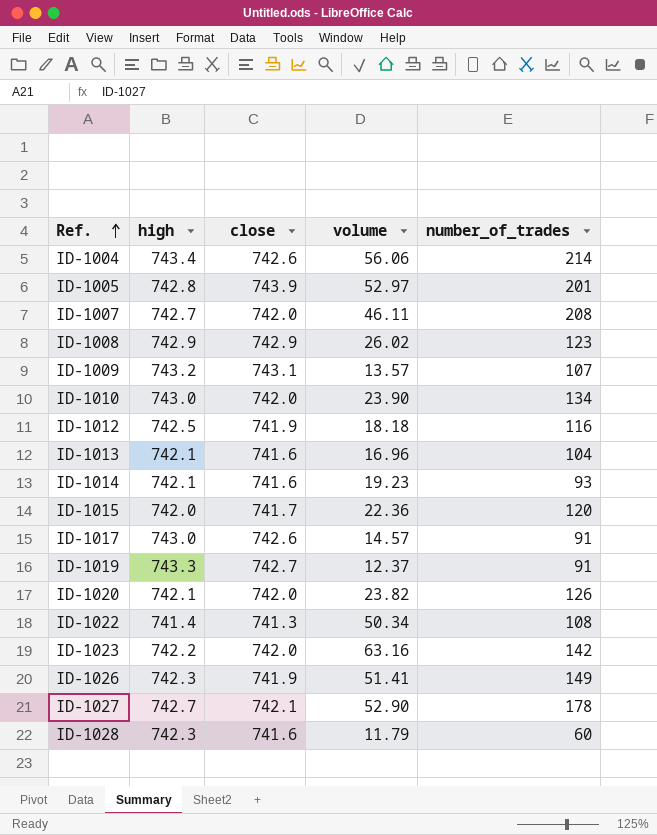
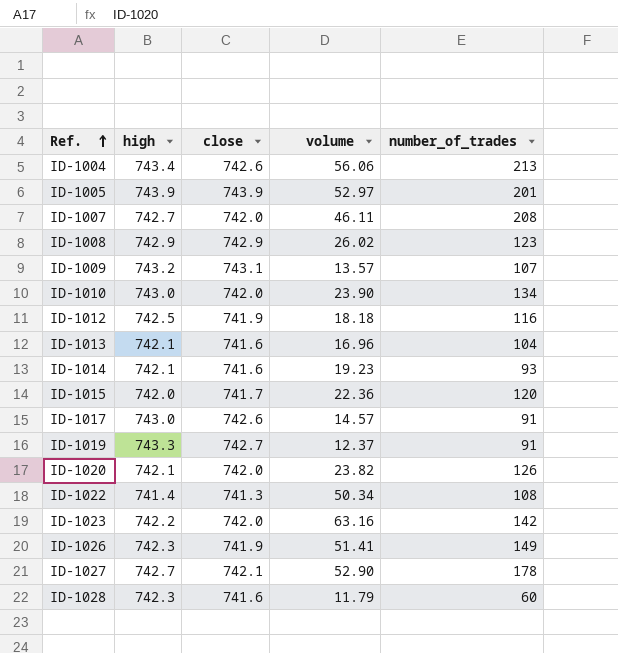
ID-1004 | number_of_trades: 214 -> 213
ID-1005 | high: 742.8 -> 743.9

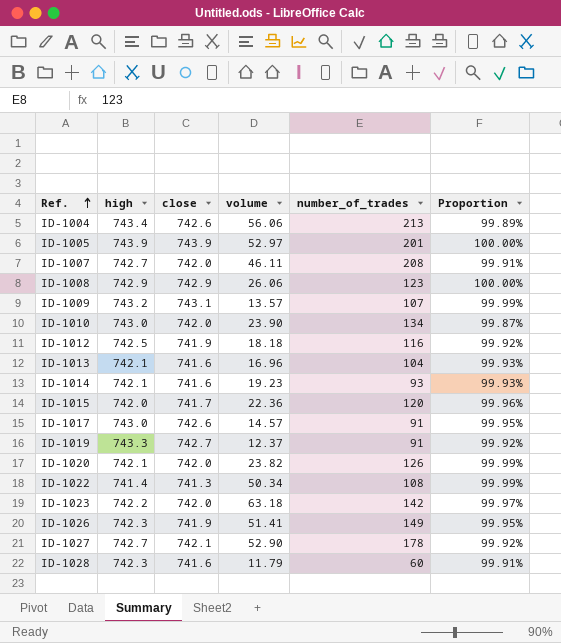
column Proportion | formula: none -> [close] / [high]
ID-1008 | volume: 26.02 -> 26.06
ID-1023 | volume: 63.16 -> 63.18

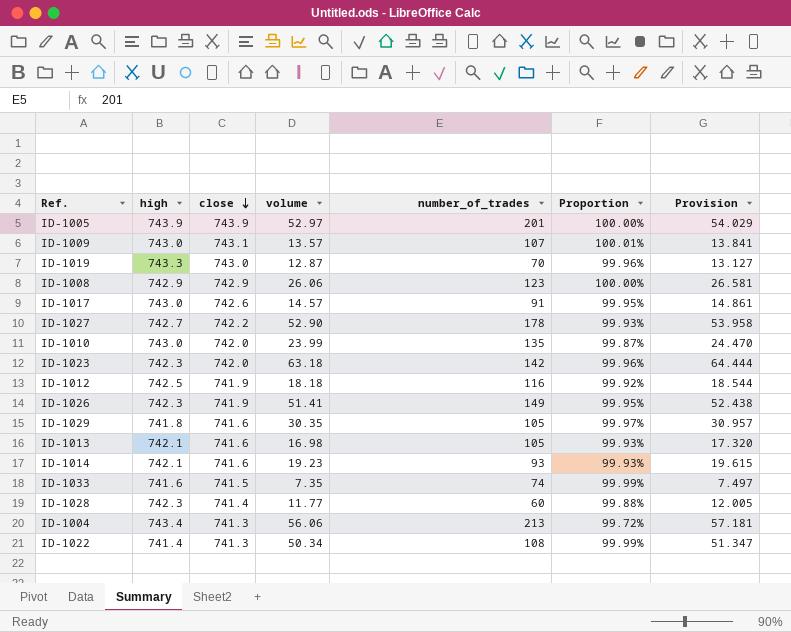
row order: Ref. ascending -> close descending
column Provision | formula: none -> [volume] * 1.02
row ID-1007: 742.7 | 742.0 | 46.11 | 208 | 99.91% -> none
row ID-1015: 742.0 | 741.7 | 22.36 | 120 | 99.96% -> none
row ID-1020: 742.1 | 742.0 | 23.82 | 126 | 99.99% -> none
ID-1009 | high: 743.2 -> 743.0
ID-1009 | Proportion: 99.99% -> 100.01%
ID-1019 | close: 742.7 -> 743.0
ID-1019 | volume: 12.37 -> 12.87
ID-1019 | number_of_trades: 91 -> 70
ID-1019 | Proportion: 99.92% -> 99.96%
ID-1027 | close: 742.1 -> 742.2
ID-1027 | Proportion: 99.92% -> 99.93%
ID-1010 | volume: 23.90 -> 23.99
ID-1010 | number_of_trades: 134 -> 135
ID-1023 | high: 742.2 -> 742.3
ID-1023 | Proportion: 99.97% -> 99.96%
row ID-1029: none -> 741.8 | 741.6 | 30.35 | 105 | 99.97% | 30.957
ID-1013 | volume: 16.96 -> 16.98
ID-1013 | number_of_trades: 104 -> 105
row ID-1033: none -> 741.6 | 741.5 | 7.35 | 74 | 99.99% | 7.497
ID-1028 | close: 741.6 -> 741.4
ID-1028 | volume: 11.79 -> 11.77
ID-1028 | Proportion: 99.91% -> 99.88%
ID-1004 | close: 742.6 -> 741.3
ID-1004 | Proportion: 99.89% -> 99.72%

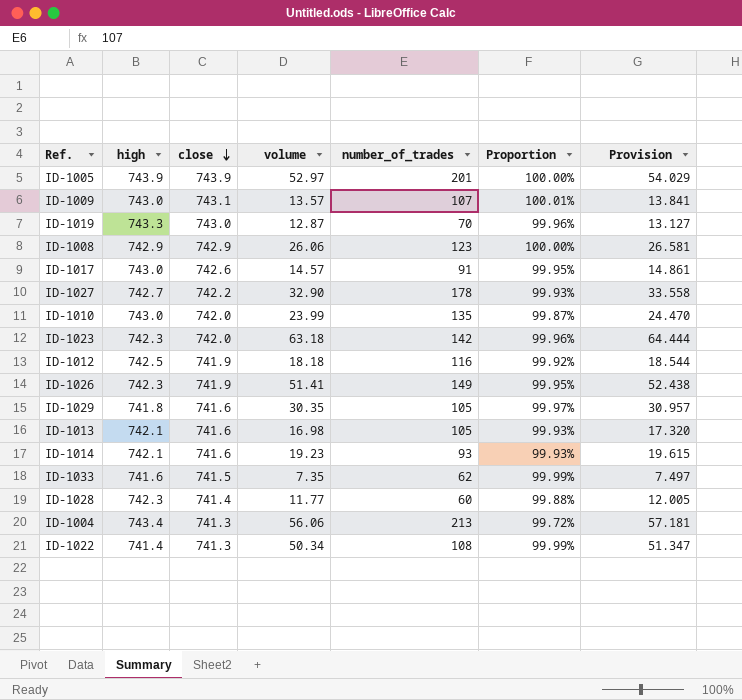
ID-1027 | volume: 52.90 -> 32.90
ID-1027 | Provision: 53.958 -> 33.558
ID-1033 | number_of_trades: 74 -> 62

